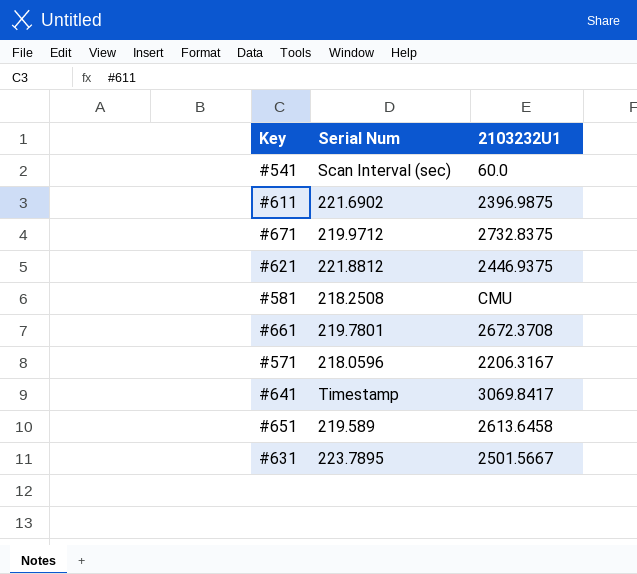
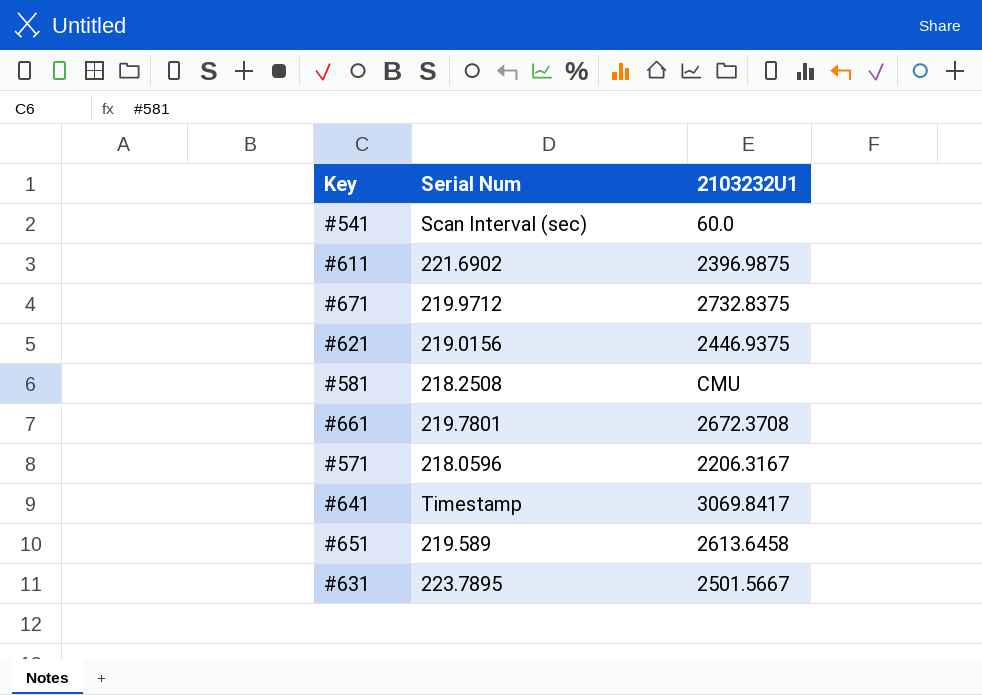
#621 | Serial Num: 221.8812 -> 219.0156

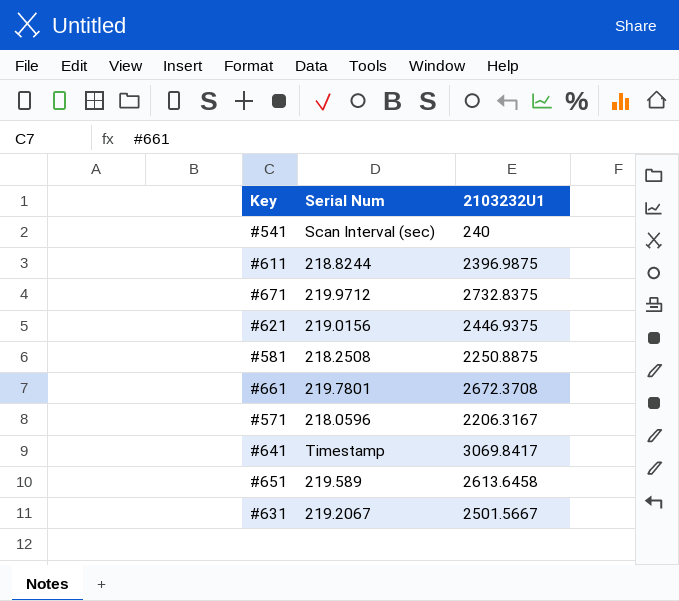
#541 | 2103232U1: 60.0 -> 240
#611 | Serial Num: 221.6902 -> 218.8244
#581 | 2103232U1: CMU -> 2250.8875
#631 | Serial Num: 223.7895 -> 219.2067

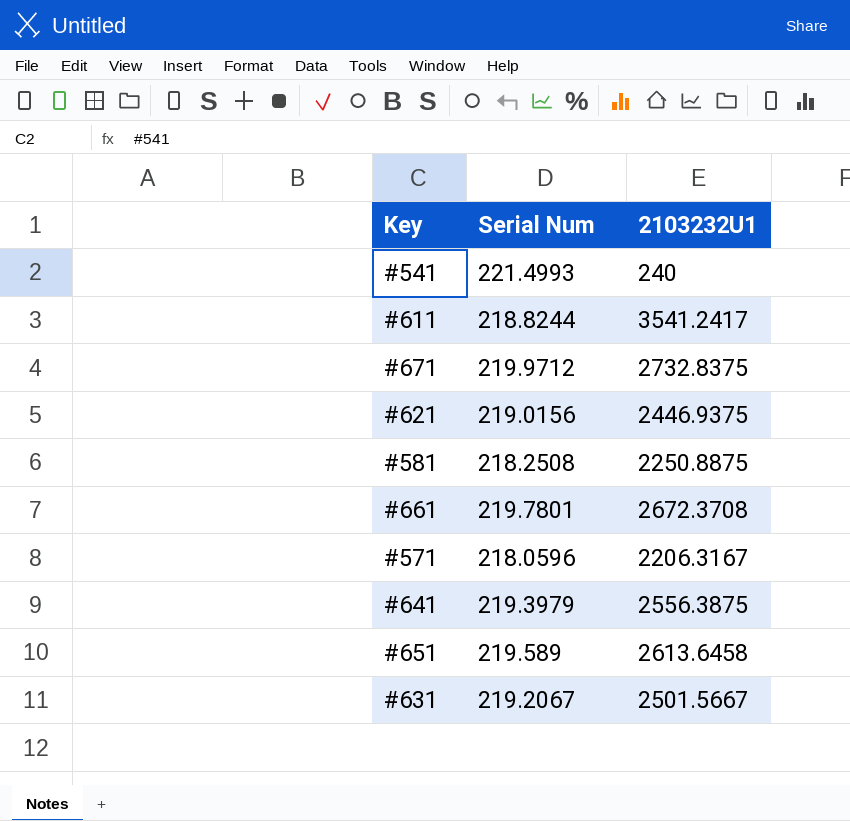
#541 | Serial Num: Scan Interval (sec) -> 221.4993
#611 | 2103232U1: 2396.9875 -> 3541.2417
#641 | Serial Num: Timestamp -> 219.3979
#641 | 2103232U1: 3069.8417 -> 2556.3875

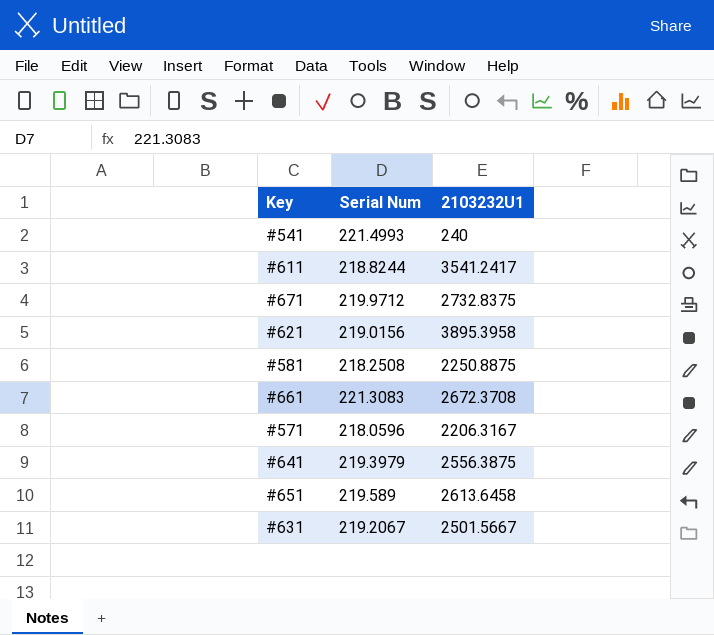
#621 | 2103232U1: 2446.9375 -> 3895.3958
#661 | Serial Num: 219.7801 -> 221.3083

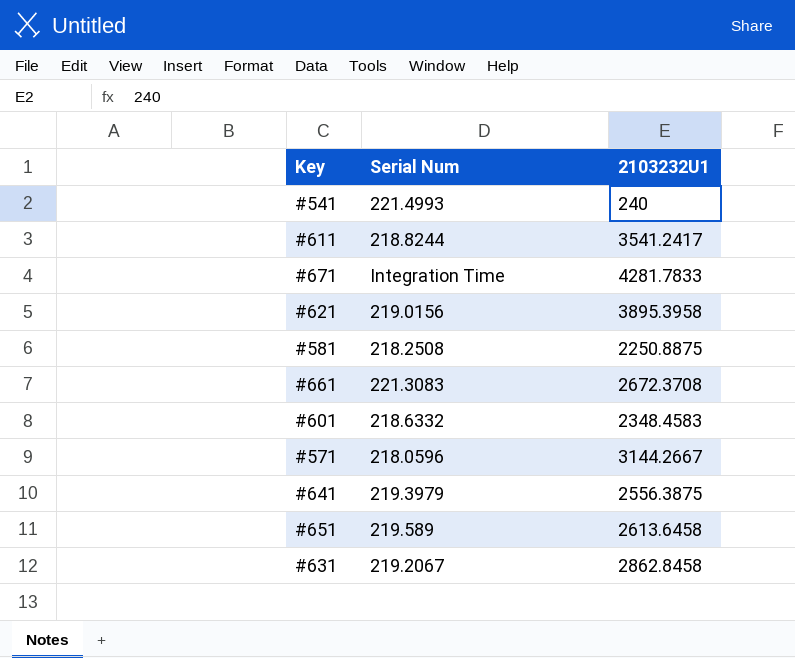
#671 | Serial Num: 219.9712 -> Integration Time
#671 | 2103232U1: 2732.8375 -> 4281.7833
row #601: none -> 218.6332 | 2348.4583
#571 | 2103232U1: 2206.3167 -> 3144.2667
#631 | 2103232U1: 2501.5667 -> 2862.8458

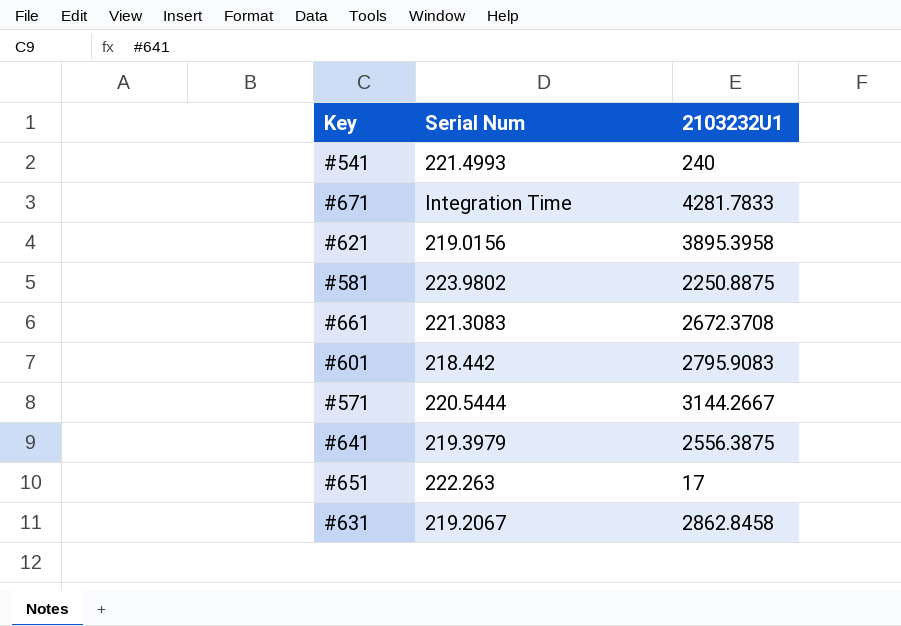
row #611: 218.8244 | 3541.2417 -> none
#581 | Serial Num: 218.2508 -> 223.9802
#601 | Serial Num: 218.6332 -> 218.442
#601 | 2103232U1: 2348.4583 -> 2795.9083
#571 | Serial Num: 218.0596 -> 220.5444
#651 | Serial Num: 219.589 -> 222.263
#651 | 2103232U1: 2613.6458 -> 17

